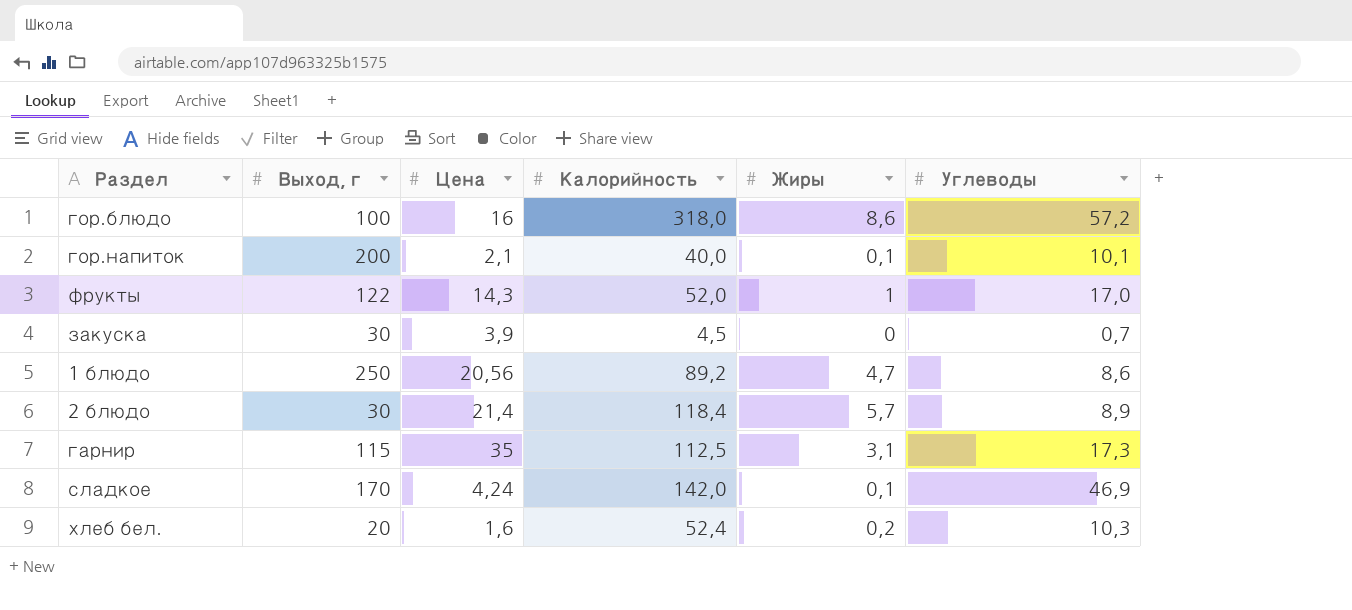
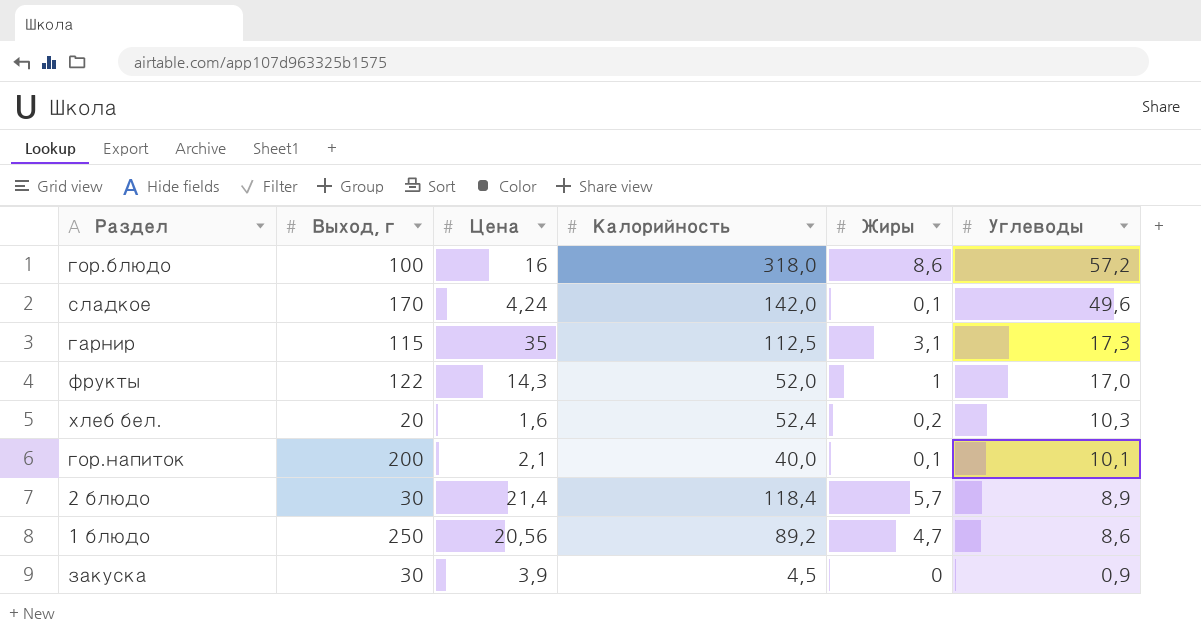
row order: none -> Углеводы descending
сладкое | Углеводы: 46,9 -> 49,6
закуска | Углеводы: 0,7 -> 0,9

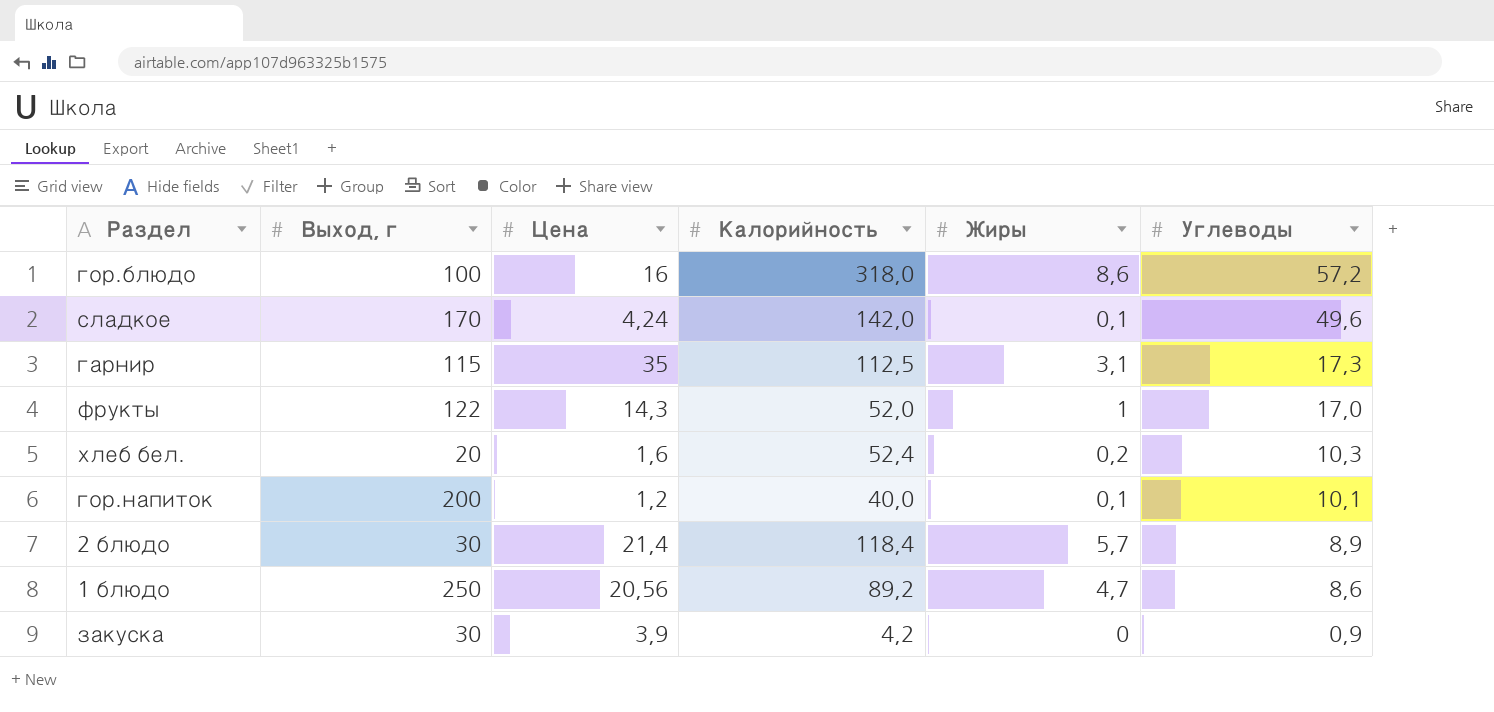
гор.напиток | Цена: 2,1 -> 1,2
закуска | Калорийность: 4,5 -> 4,2

